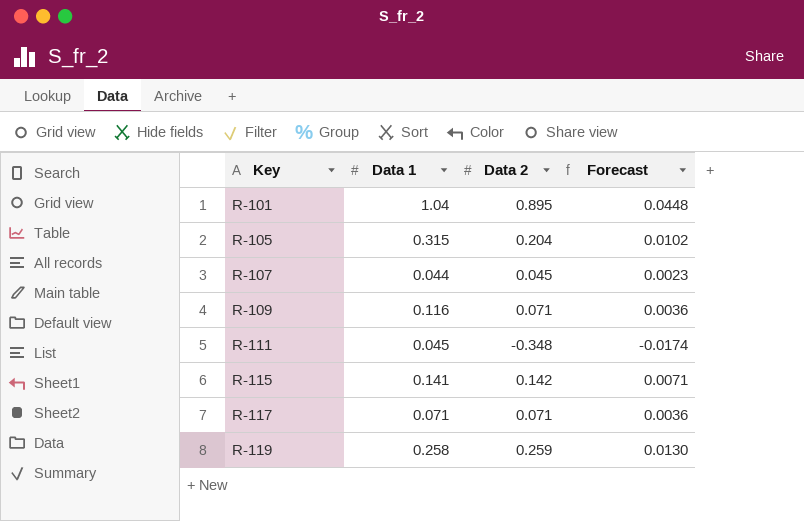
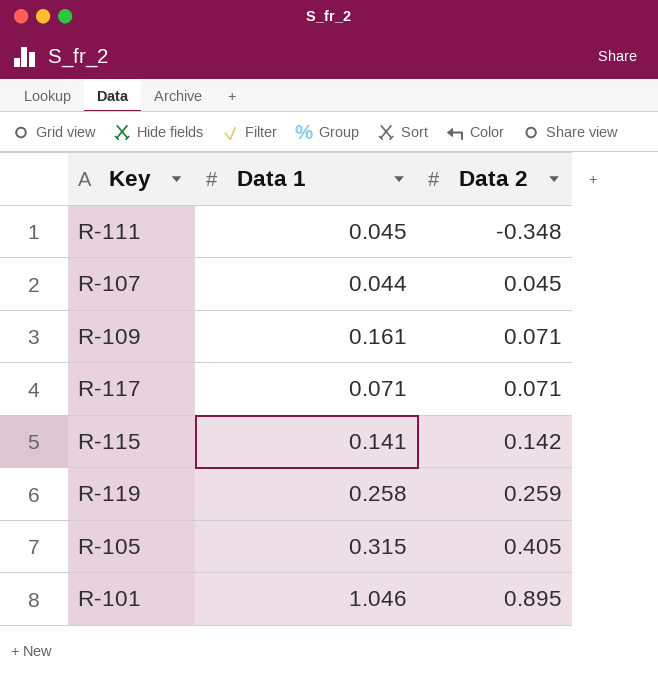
row order: Key ascending -> Data 2 ascending
column Forecast | formula: [Data 2] * 0.05 -> none
R-109 | Data 1: 0.116 -> 0.161
R-105 | Data 2: 0.204 -> 0.405
R-101 | Data 1: 1.04 -> 1.046

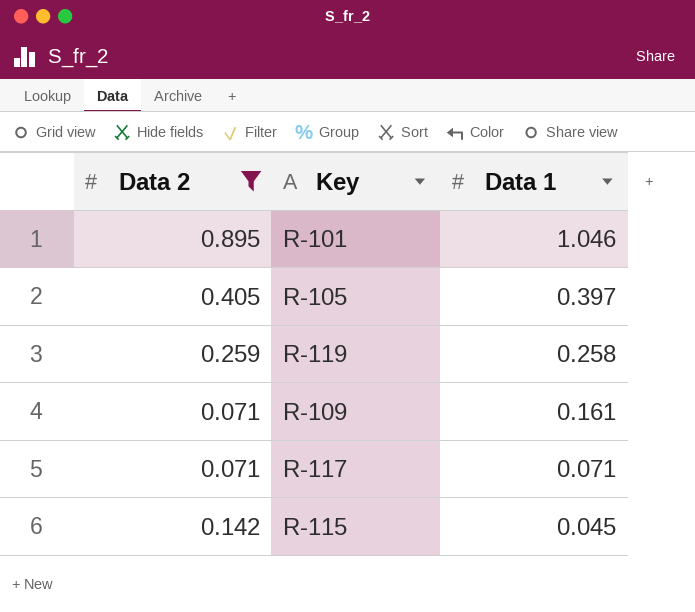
filter: none -> Data 2 >= 0.071
row order: Data 2 ascending -> Data 1 descending
column Data 2 | position: 3 -> 1
R-105 | Data 1: 0.315 -> 0.397
R-115 | Data 1: 0.141 -> 0.045

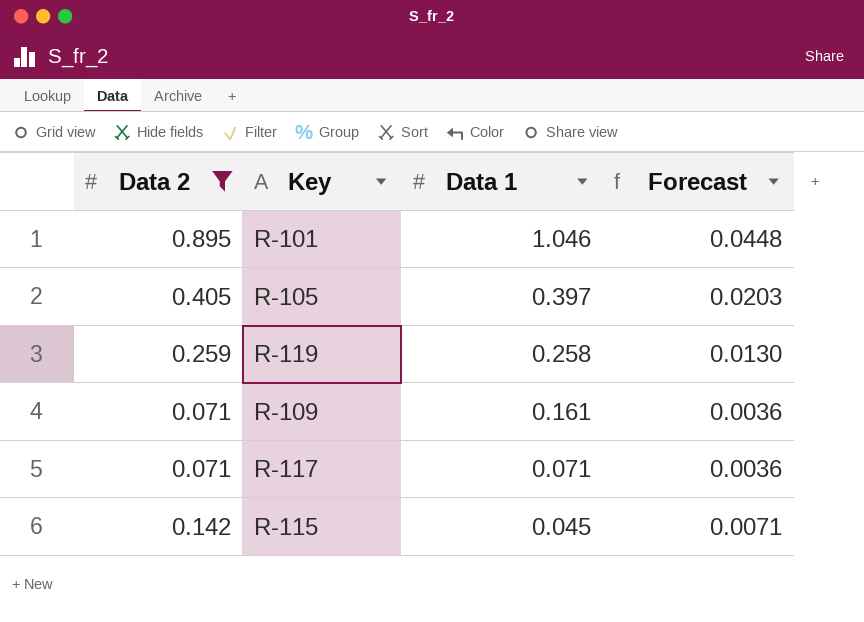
column Forecast | formula: none -> [Data 2] * 0.05

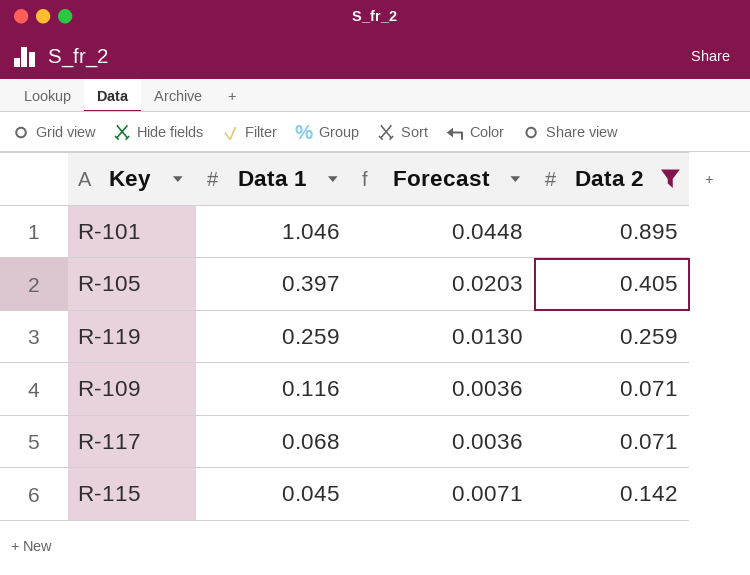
column Data 2 | position: 1 -> 4
R-119 | Data 1: 0.258 -> 0.259
R-109 | Data 1: 0.161 -> 0.116
R-117 | Data 1: 0.071 -> 0.068

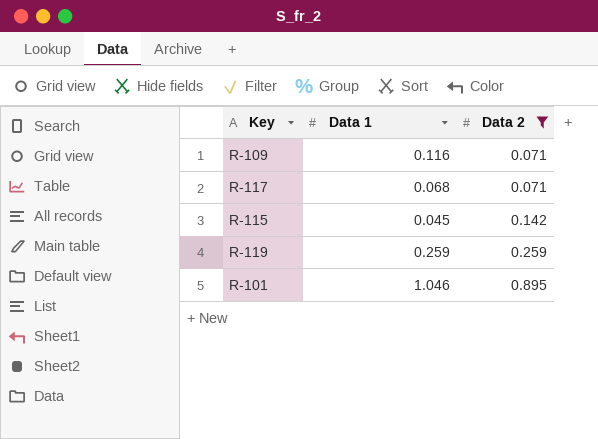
row order: Data 1 descending -> Data 2 ascending
column Forecast | formula: [Data 2] * 0.05 -> none
row R-105: 0.397 | 0.0203 | 0.405 -> none

